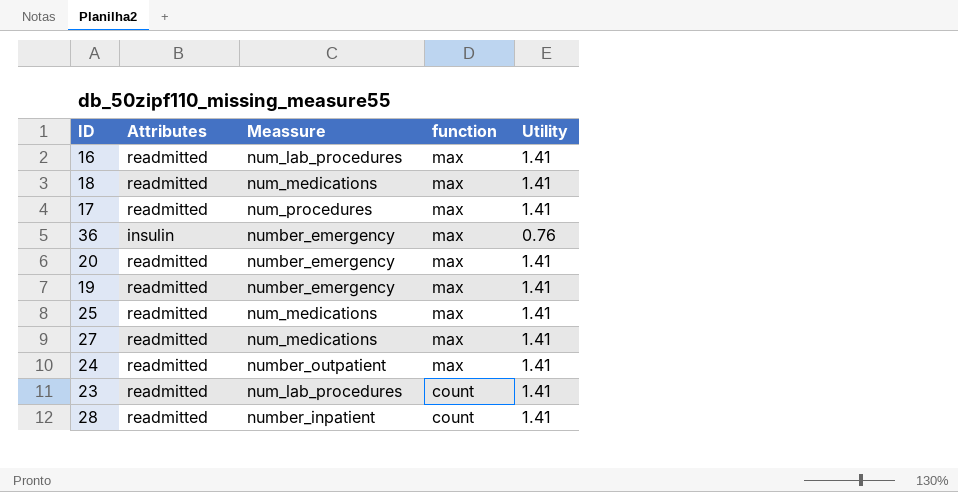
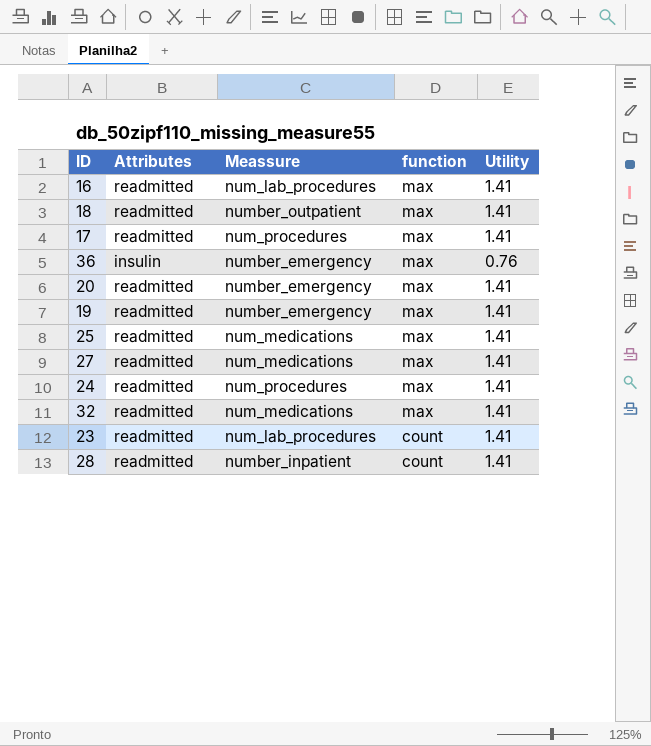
18 | Meassure: num_medications -> number_outpatient
24 | Meassure: number_outpatient -> num_procedures
row 32: none -> readmitted | num_medications | max | 1.41

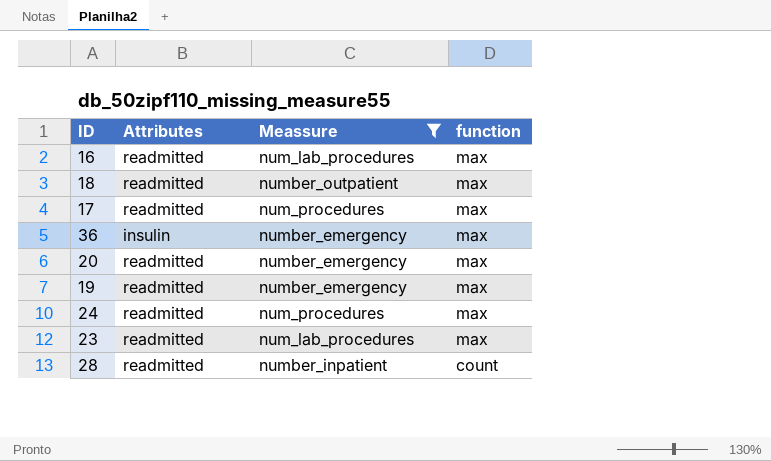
filter: none -> Meassure != num_medications
column Utility | position: 5 -> none
23 | function: count -> max

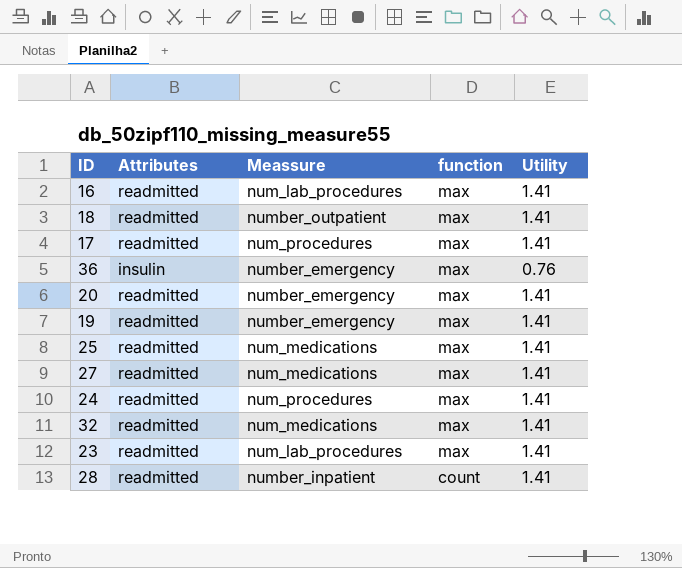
filter: Meassure != num_medications -> none
column Utility | position: none -> 5

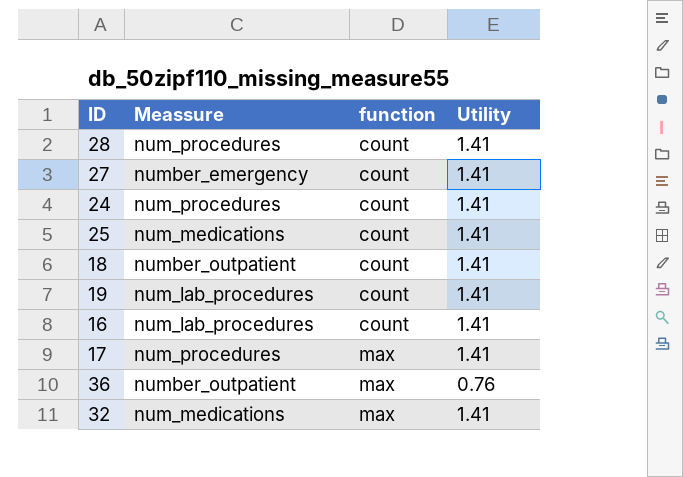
row order: function descending -> function ascending
column Attributes | position: 2 -> none
row 20: readmitted | number_emergency | max | 1.41 -> none
row 23: readmitted | num_lab_procedures | max | 1.41 -> none
28 | Meassure: number_inpatient -> num_procedures
27 | Meassure: num_medications -> number_emergency
27 | function: max -> count
24 | function: max -> count
25 | function: max -> count
18 | function: max -> count
19 | Meassure: number_emergency -> num_lab_procedures
19 | function: max -> count
16 | function: max -> count
36 | Meassure: number_emergency -> number_outpatient

